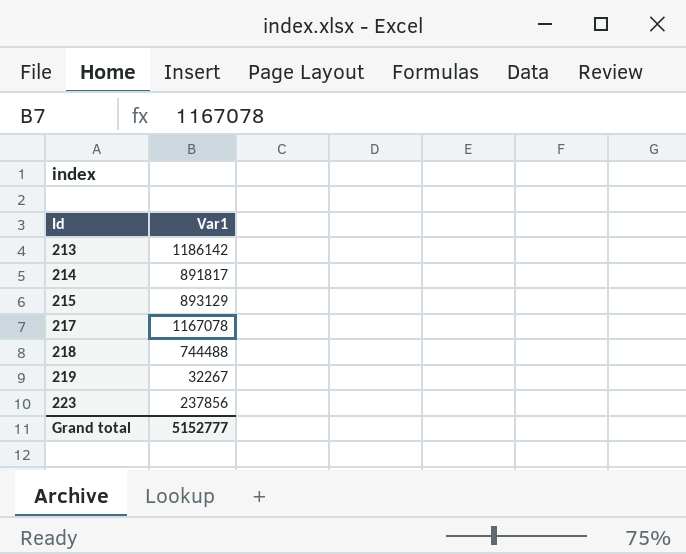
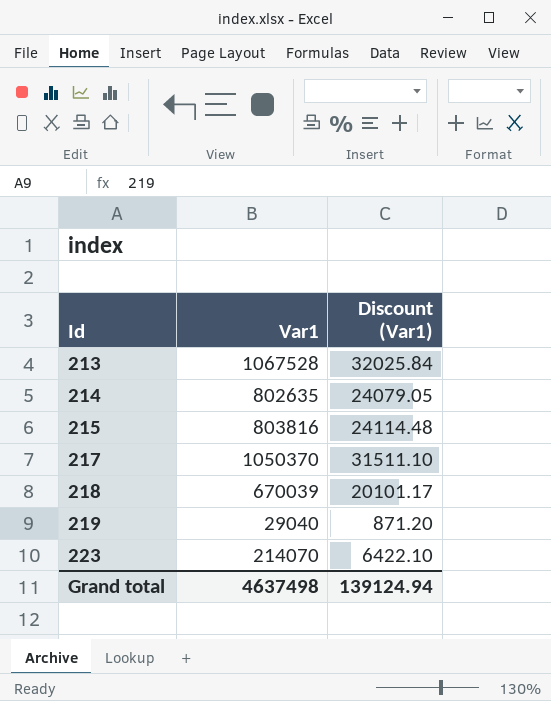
column Discount (Var1) | formula: none -> [Var1] * 0.03
213 | Var1: 1186142 -> 1067528
214 | Var1: 891817 -> 802635
215 | Var1: 893129 -> 803816
217 | Var1: 1167078 -> 1050370
218 | Var1: 744488 -> 670039
219 | Var1: 32267 -> 29040
223 | Var1: 237856 -> 214070
Grand total | Var1: 5152777 -> 4637498

